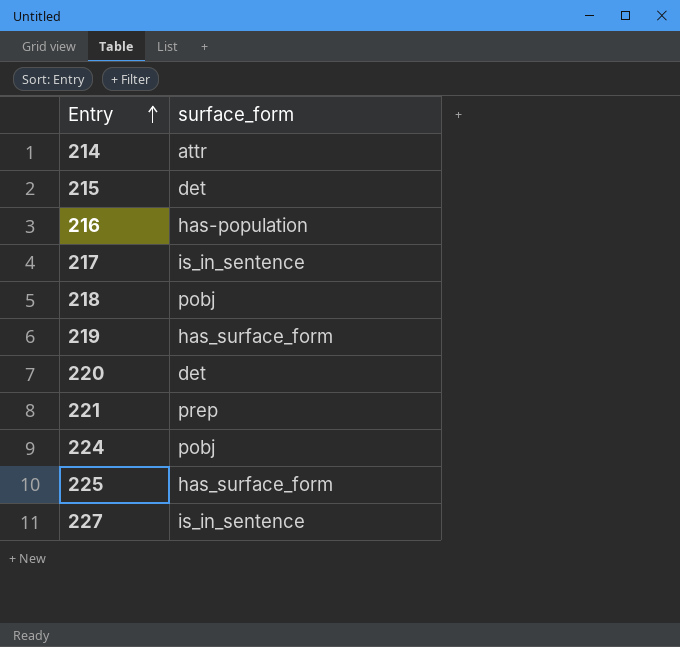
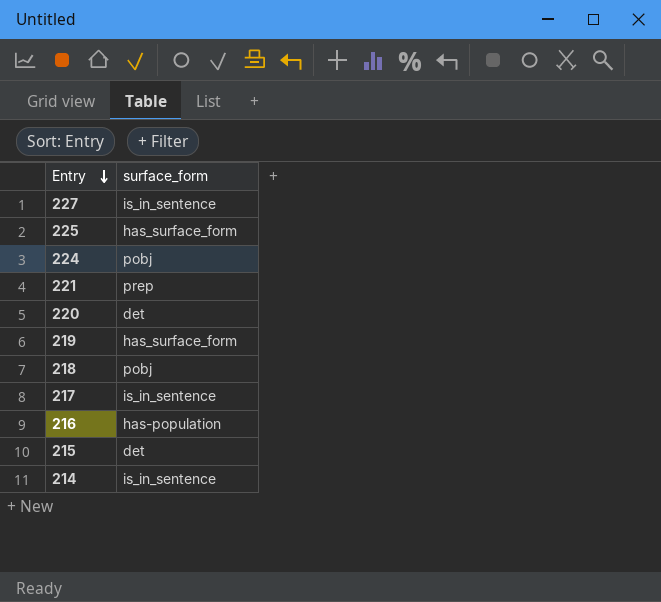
row order: Entry ascending -> Entry descending
214 | surface_form: attr -> is_in_sentence

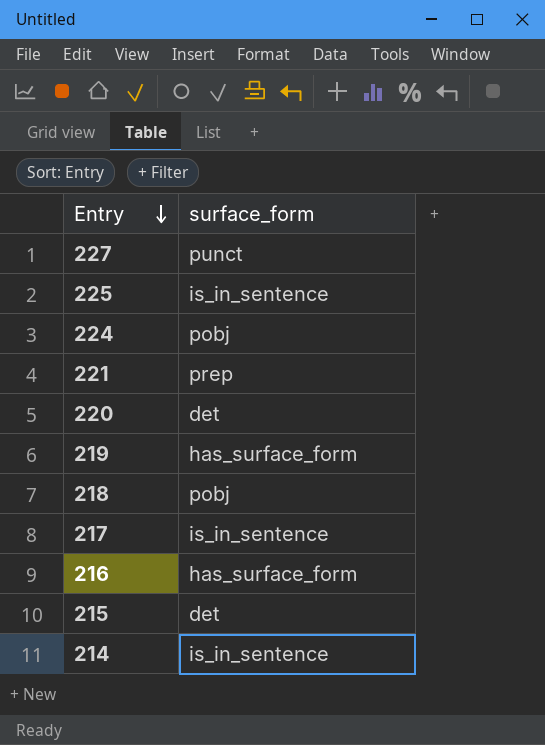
227 | surface_form: is_in_sentence -> punct
225 | surface_form: has_surface_form -> is_in_sentence
216 | surface_form: has-population -> has_surface_form

